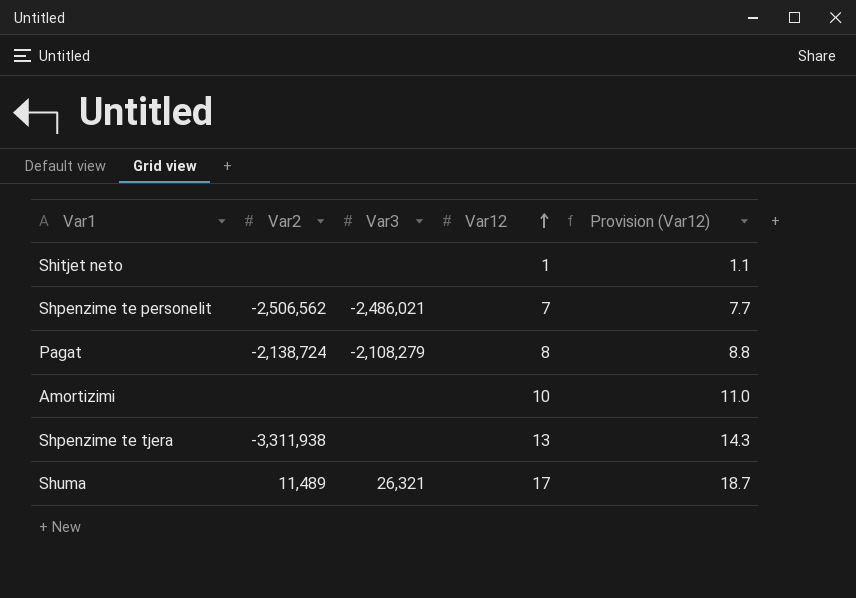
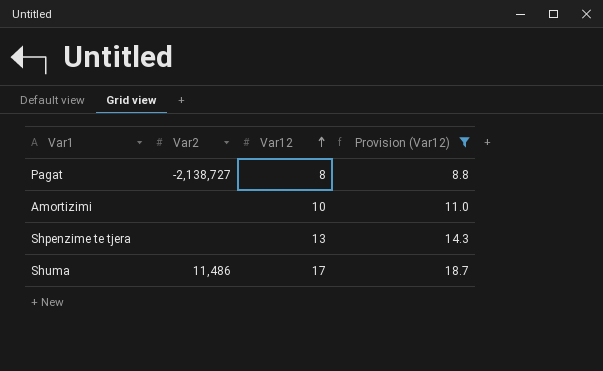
filter: none -> Provision (Var12) >= 8.8
column Var3 | position: 3 -> none
Pagat | Var2: -2,138,724 -> -2,138,727
Shpenzime te tjera | Var2: -3,311,938 -> none
Shuma | Var2: 11,489 -> 11,486

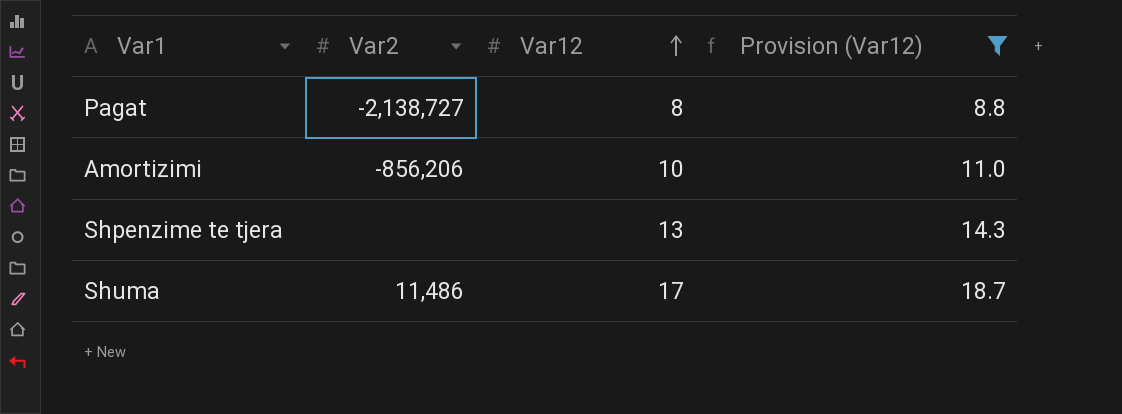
Amortizimi | Var2: none -> -856,206

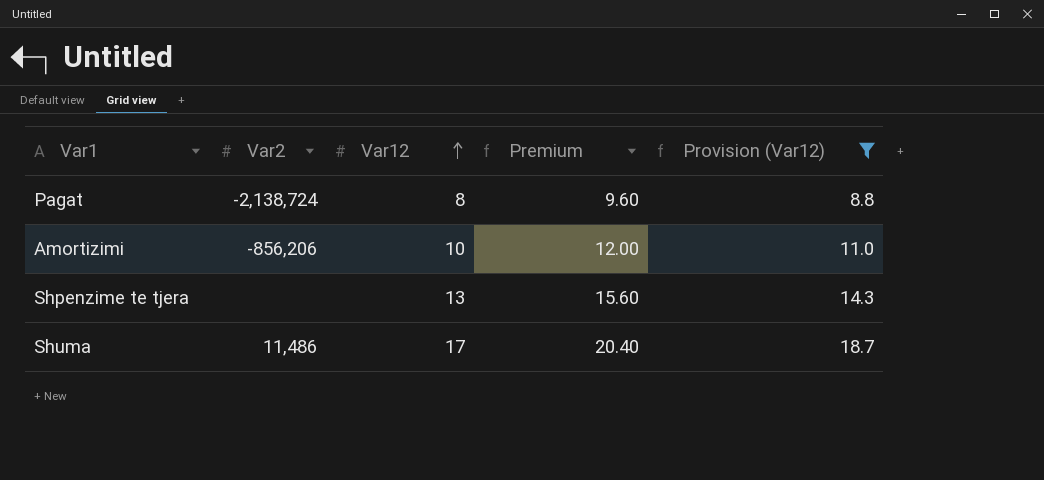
column Premium | formula: none -> [Var12] * 1.2
Pagat | Var2: -2,138,727 -> -2,138,724

